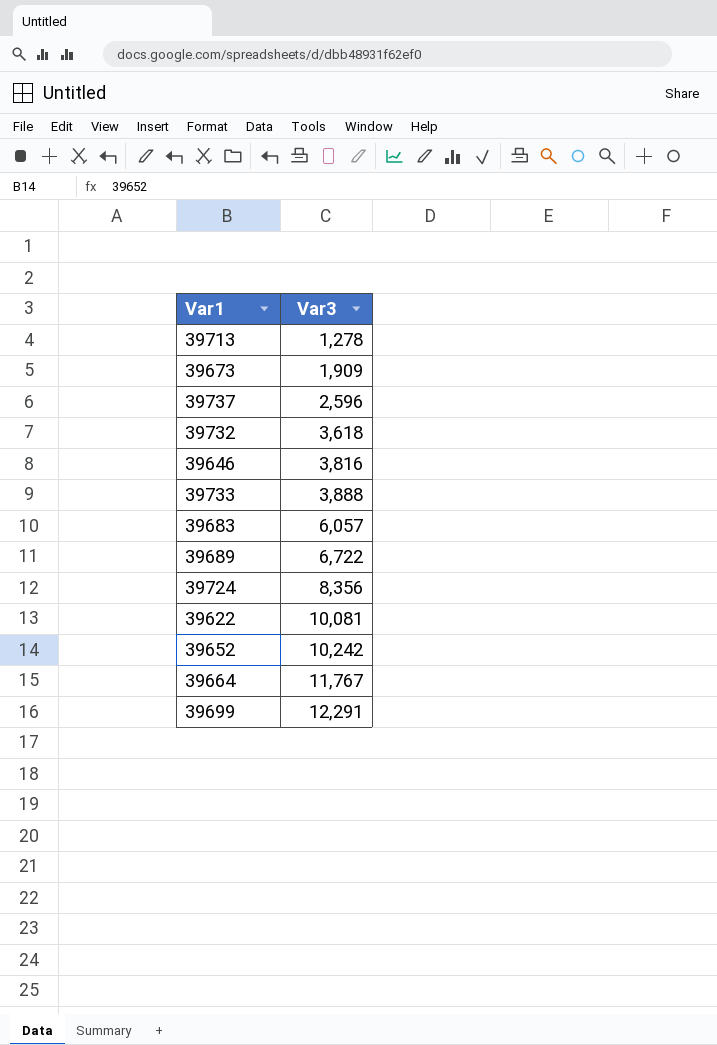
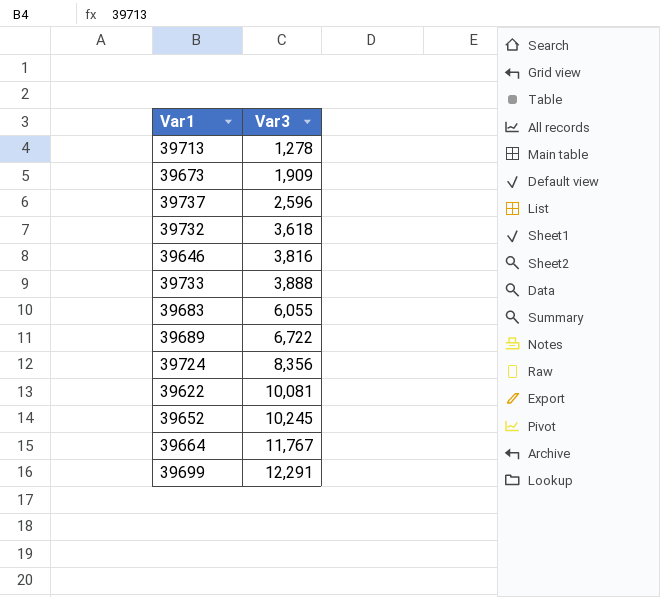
39683 | Var3: 6,057 -> 6,055
39652 | Var3: 10,242 -> 10,245

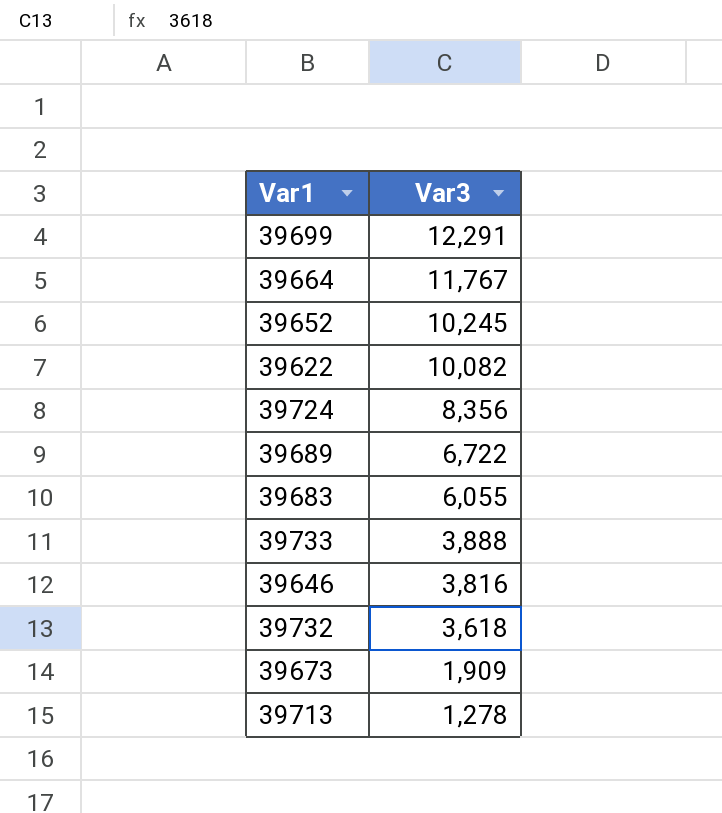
row order: Var3 ascending -> Var3 descending
row 39737: 2,596 -> none
39622 | Var3: 10,081 -> 10,082

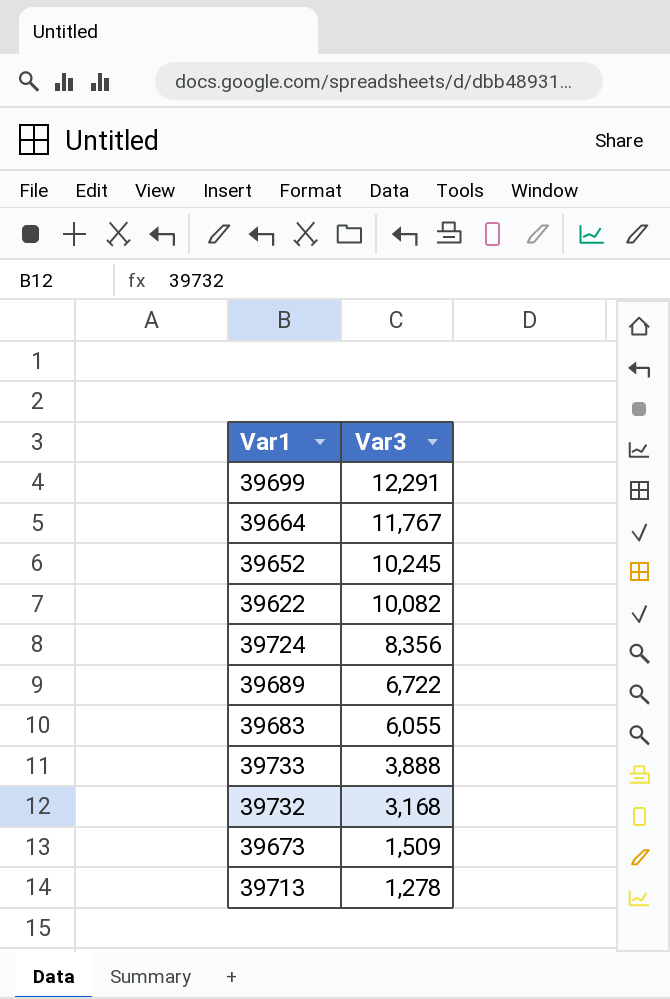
row 39646: 3,816 -> none
39732 | Var3: 3,618 -> 3,168
39673 | Var3: 1,909 -> 1,509

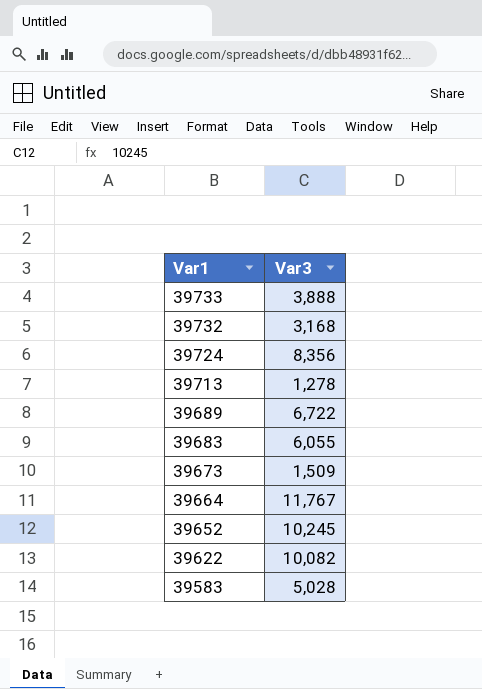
row order: Var3 descending -> Var1 descending
row 39699: 12,291 -> none
row 39583: none -> 5,028

